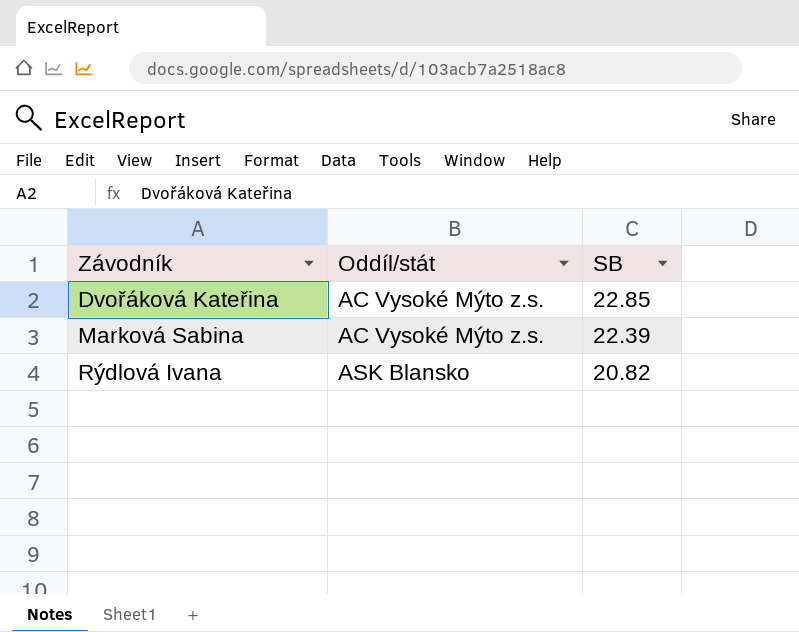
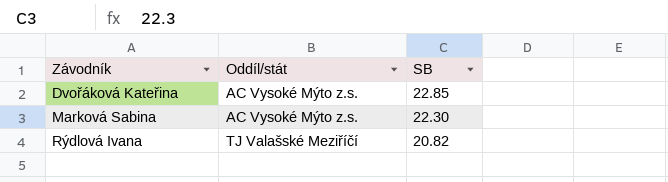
Marková Sabina | SB: 22.39 -> 22.30
Rýdlová Ivana | Oddíl/stát: ASK Blansko -> TJ Valašské Meziříčí

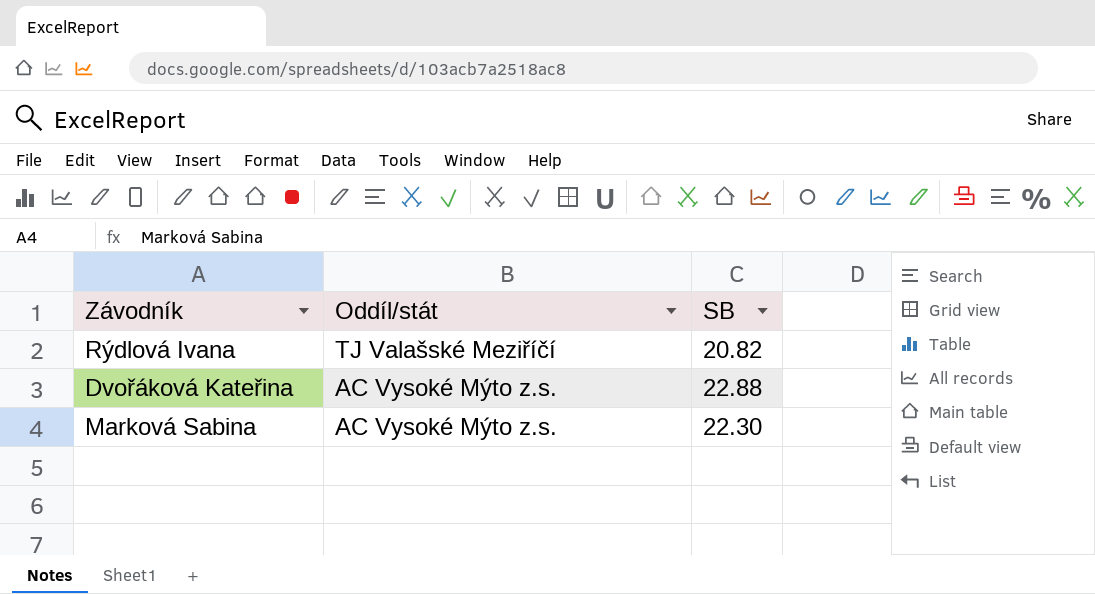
row order: Závodník ascending -> Oddíl/stát descending
Dvořáková Kateřina | SB: 22.85 -> 22.88

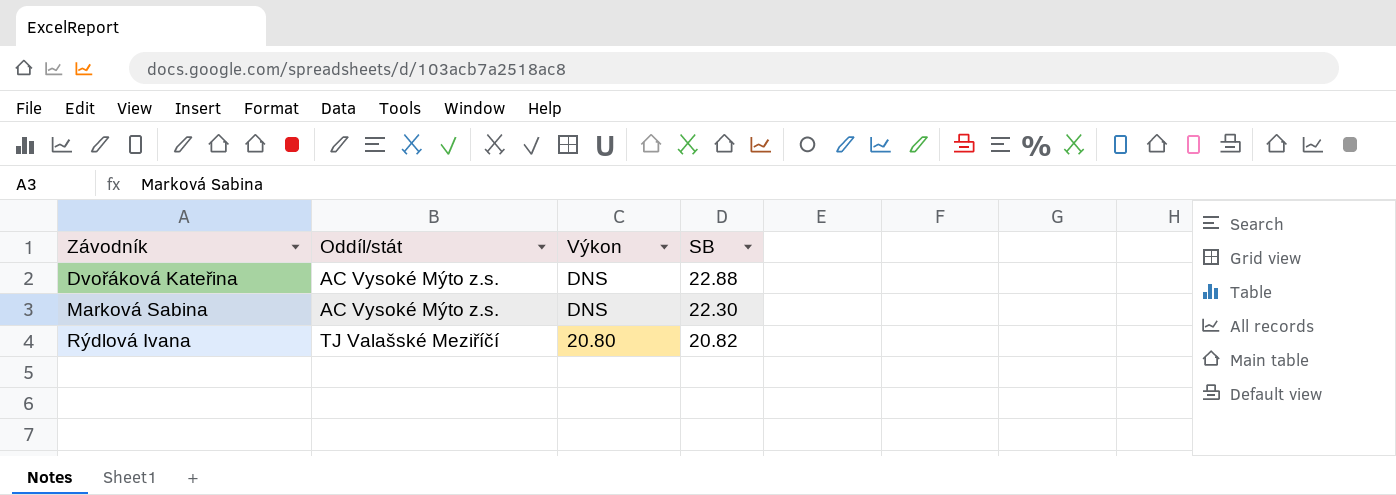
row order: Oddíl/stát descending -> Závodník ascending
column Výkon | position: none -> 3

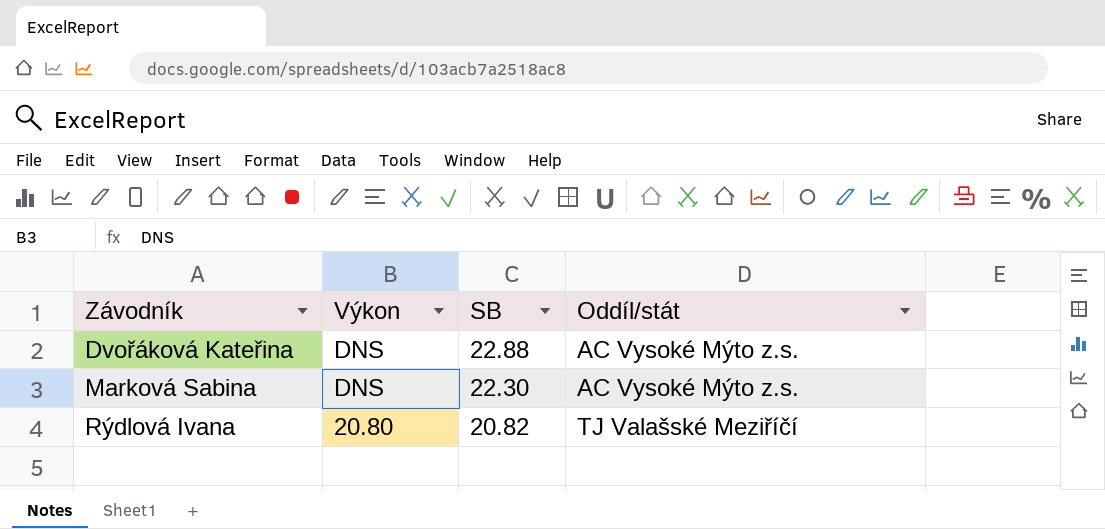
column Oddíl/stát | position: 2 -> 4

